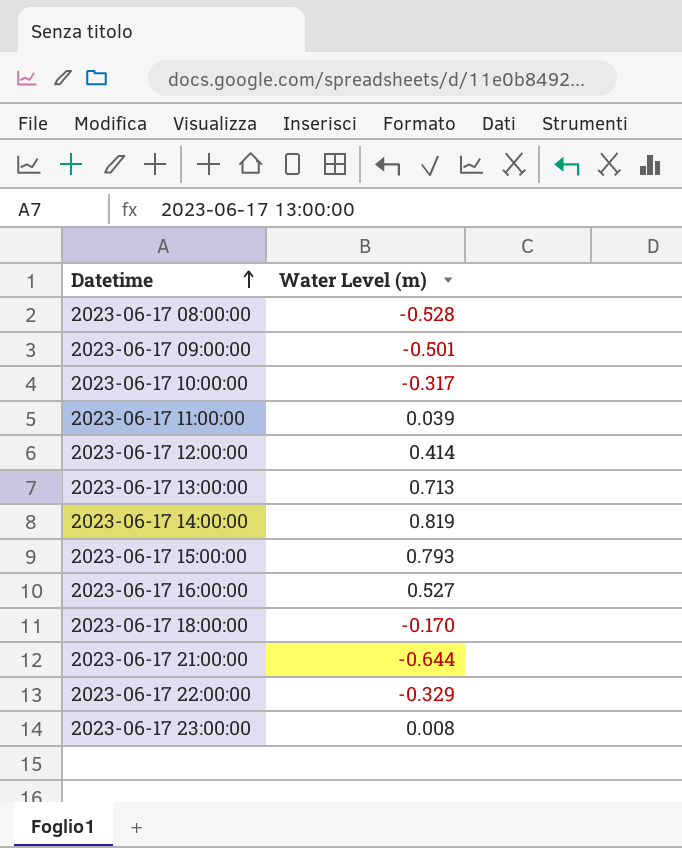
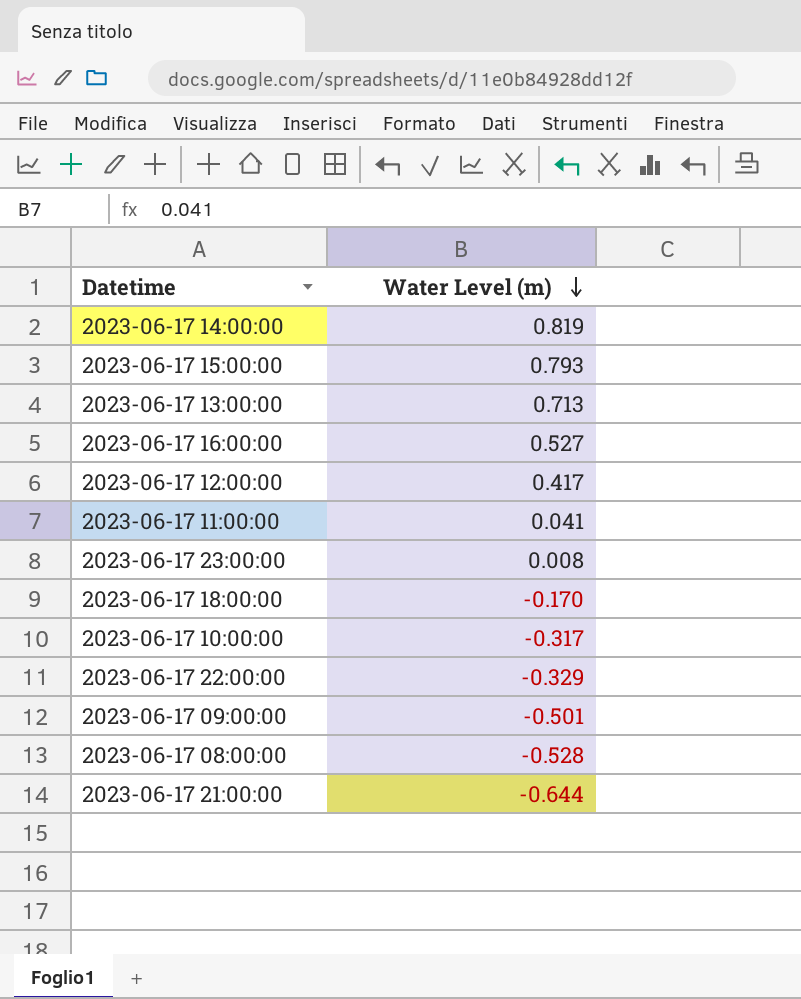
row order: Datetime ascending -> Water Level (m) descending
2023-06-17 12:00:00 | Water Level (m): 0.414 -> 0.417
2023-06-17 11:00:00 | Water Level (m): 0.039 -> 0.041

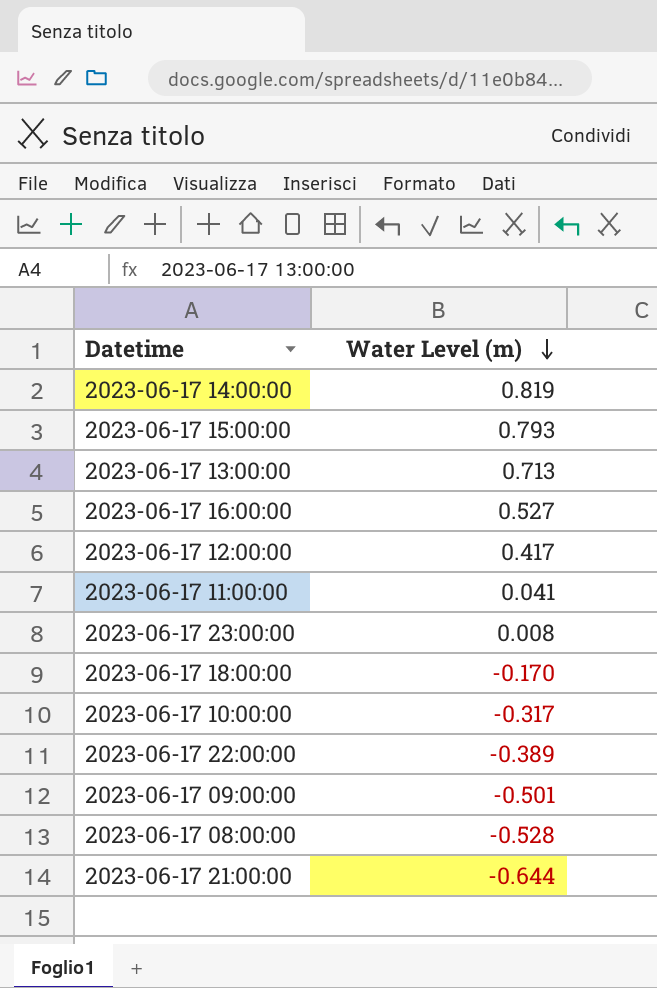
2023-06-17 22:00:00 | Water Level (m): -0.329 -> -0.389

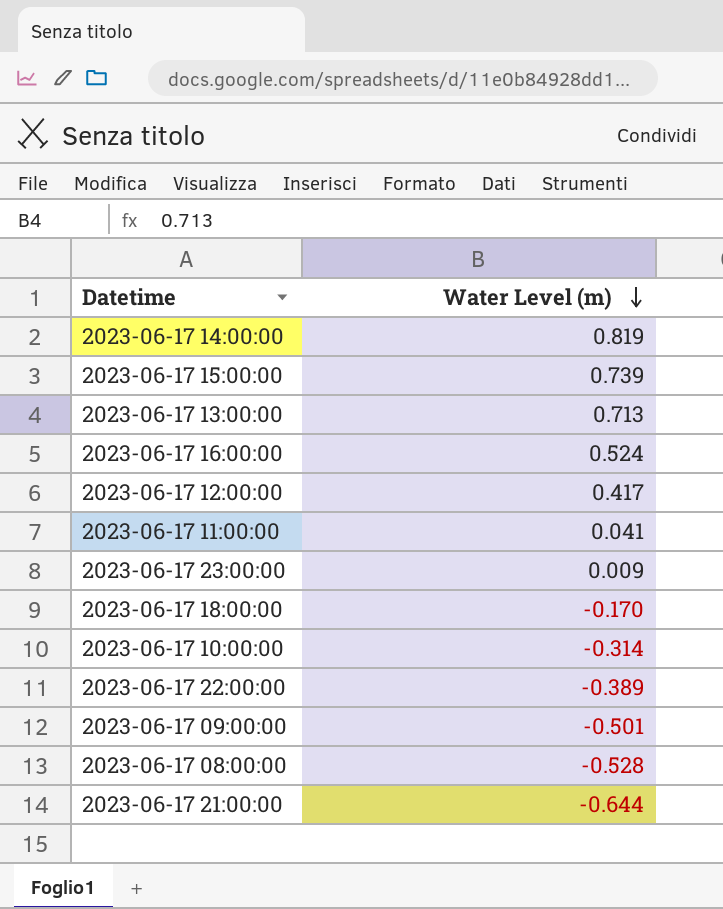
2023-06-17 15:00:00 | Water Level (m): 0.793 -> 0.739
2023-06-17 16:00:00 | Water Level (m): 0.527 -> 0.524
2023-06-17 23:00:00 | Water Level (m): 0.008 -> 0.009
2023-06-17 10:00:00 | Water Level (m): -0.317 -> -0.314

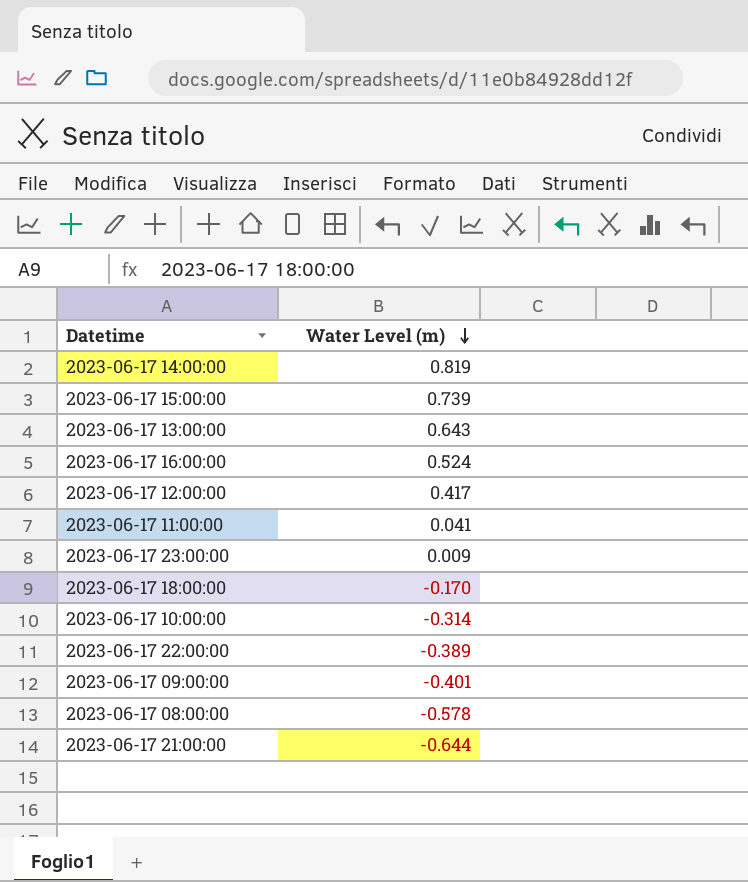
2023-06-17 13:00:00 | Water Level (m): 0.713 -> 0.643
2023-06-17 09:00:00 | Water Level (m): -0.501 -> -0.401
2023-06-17 08:00:00 | Water Level (m): -0.528 -> -0.578

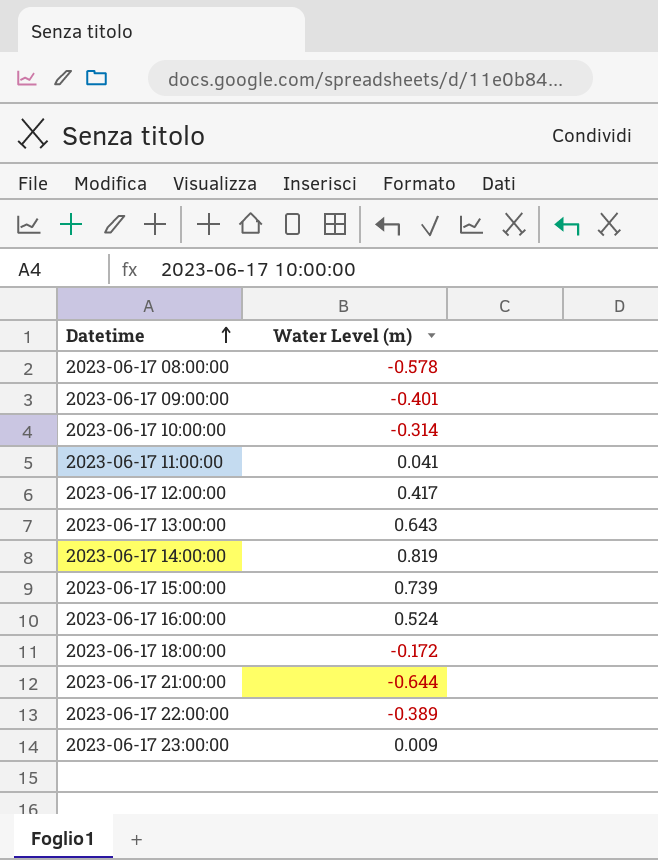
row order: Water Level (m) descending -> Datetime ascending
2023-06-17 18:00:00 | Water Level (m): -0.170 -> -0.172

